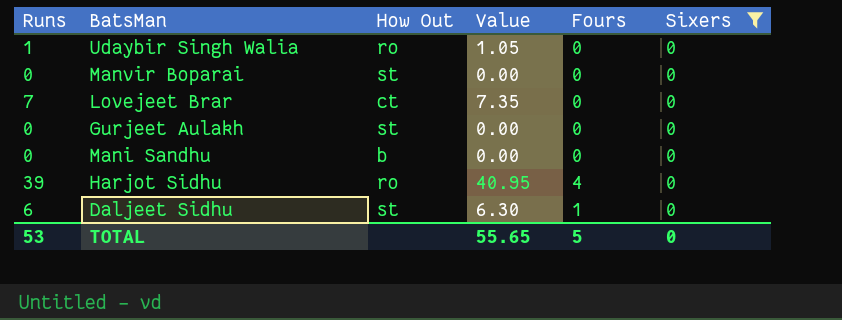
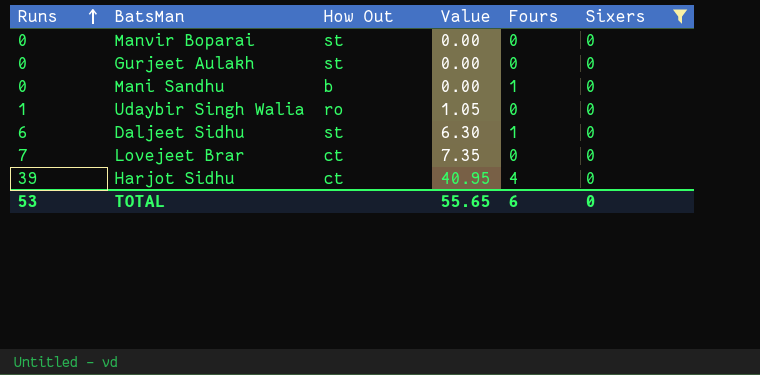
row order: none -> Runs ascending
Mani Sandhu | Fours: 0 -> 1
Harjot Sidhu | How Out: ro -> ct
TOTAL | Fours: 5 -> 6

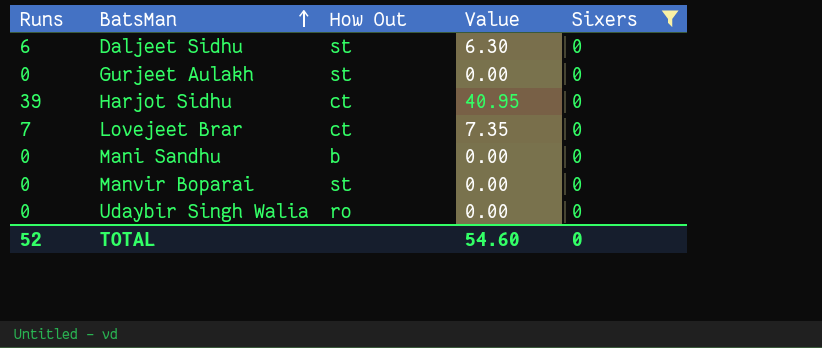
row order: Runs ascending -> BatsMan ascending
column Fours | position: 5 -> none
Udaybir Singh Walia | Runs: 1 -> 0
Udaybir Singh Walia | Value: 1.05 -> 0.00
TOTAL | Runs: 53 -> 52
TOTAL | Value: 55.65 -> 54.60

